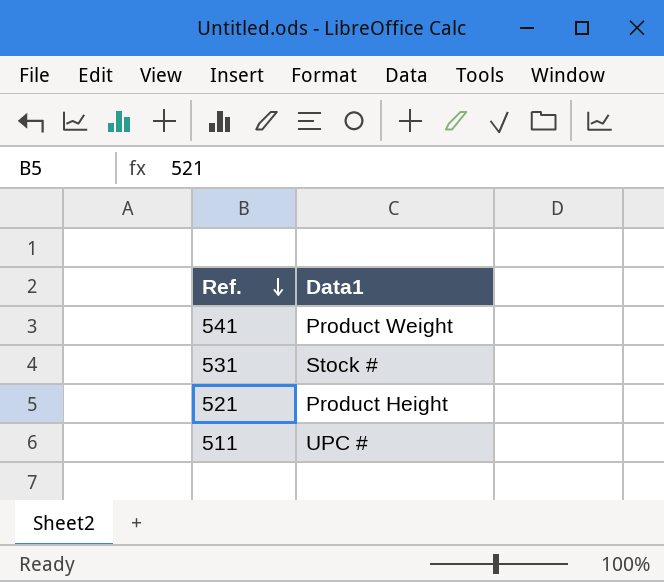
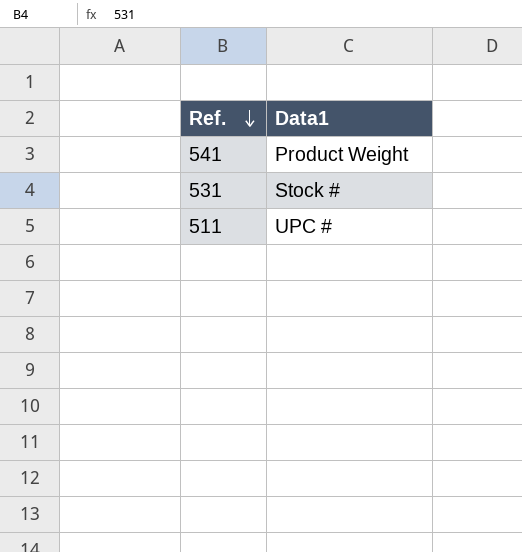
row 521: Product Height -> none

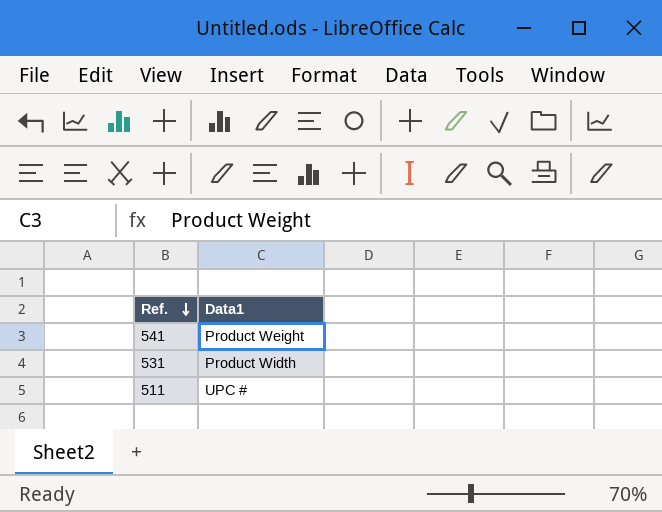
531 | Data1: Stock # -> Product Width

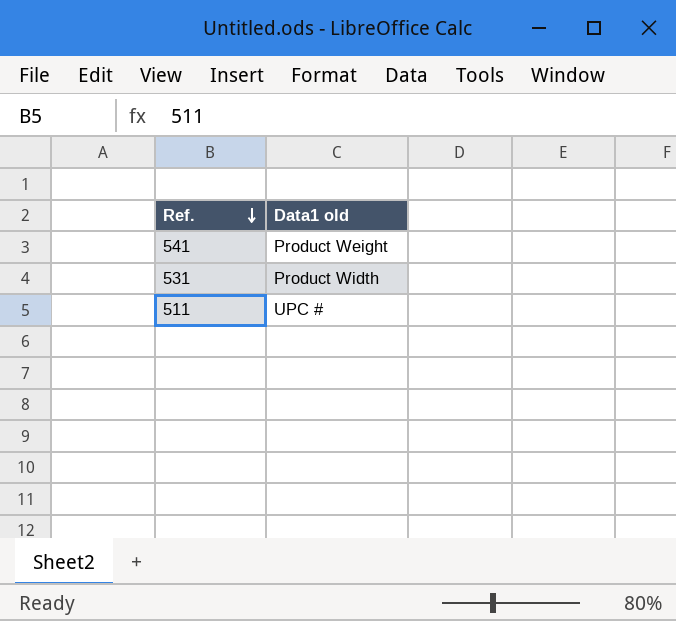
column name: Data1 -> Data1 old

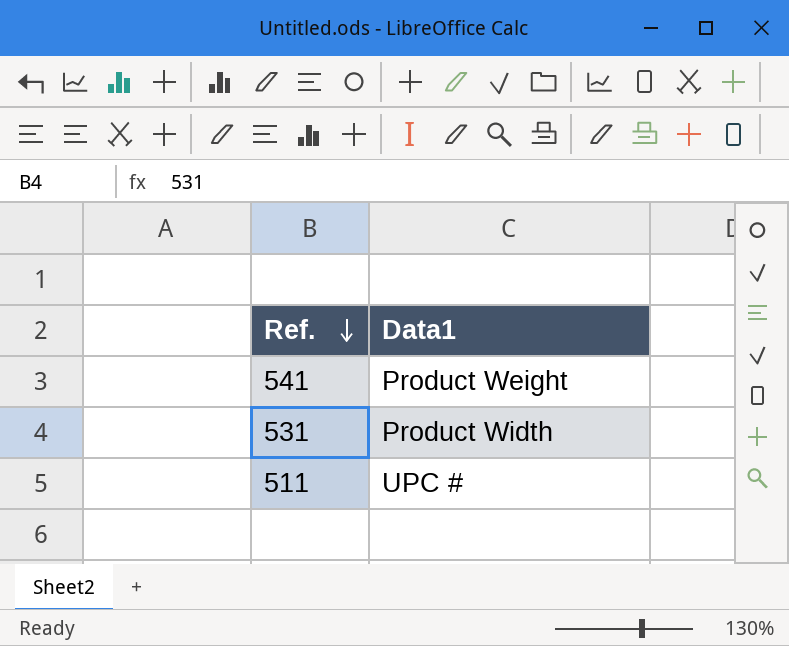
column name: Data1 old -> Data1

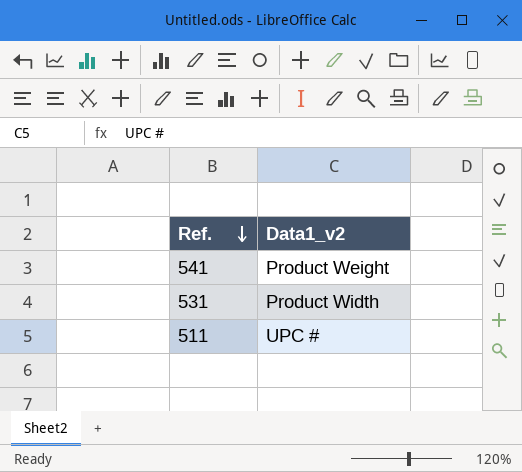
column name: Data1 -> Data1_v2

